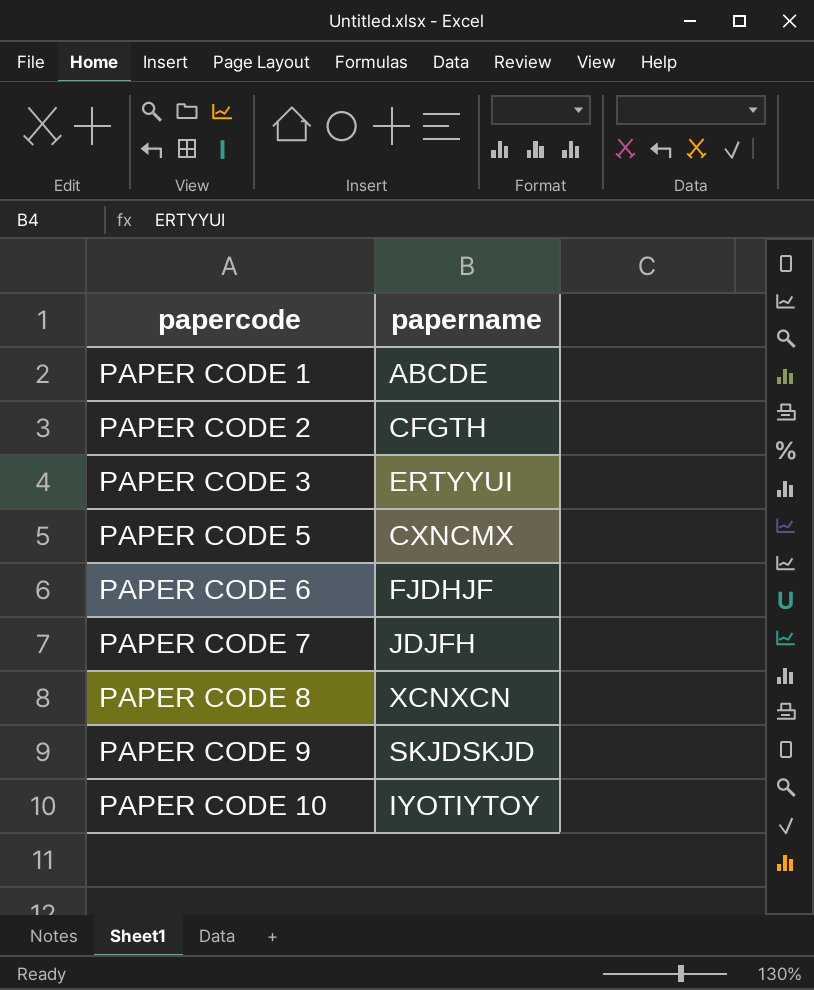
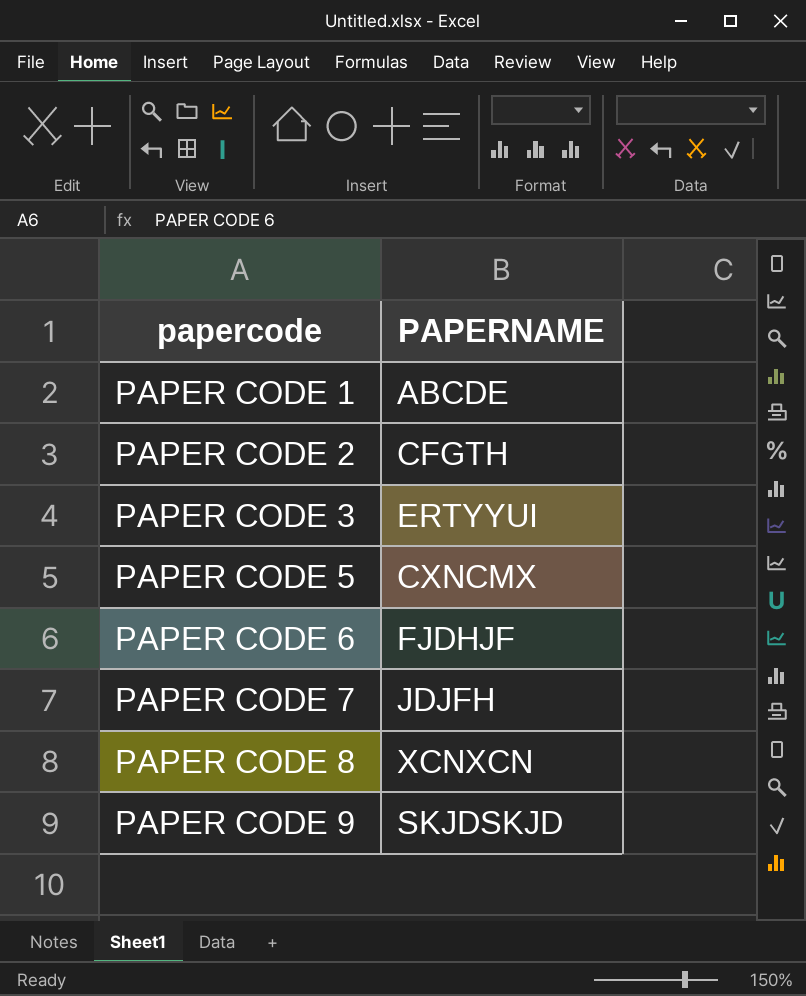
column name: papername -> PAPERNAME
row PAPER CODE 10: IYOTIYTOY -> none

